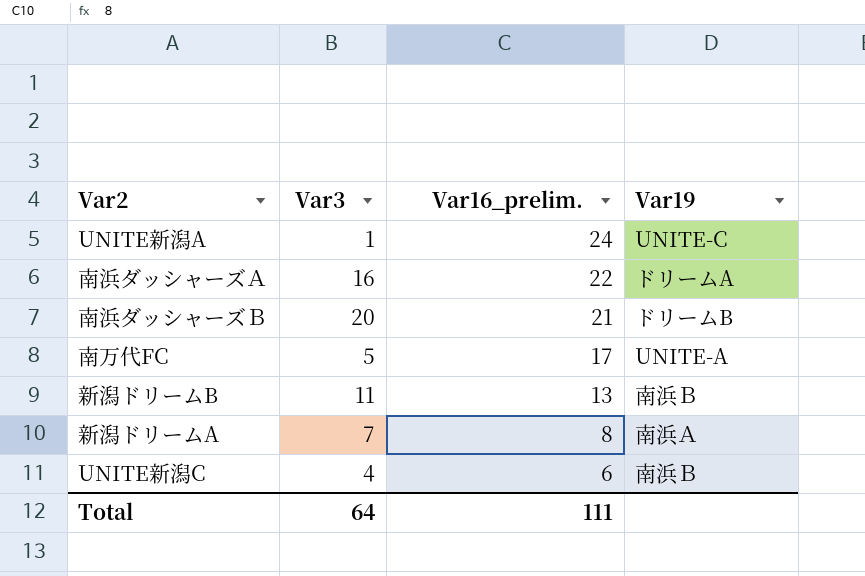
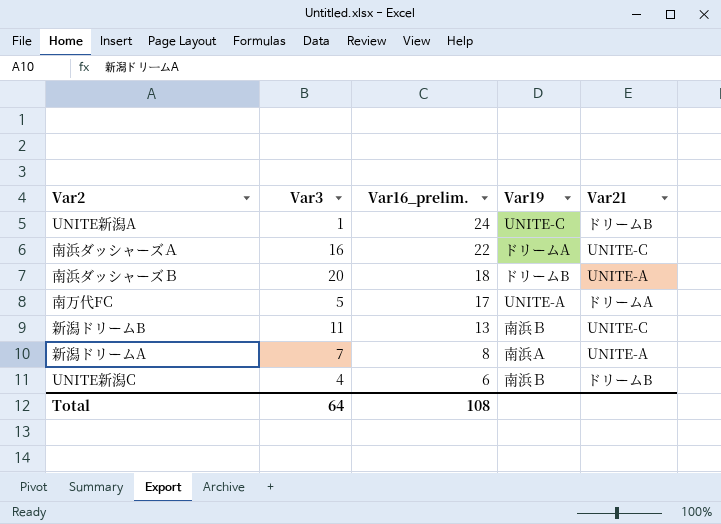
column Var21 | position: none -> 5
南浜ダッシャーズＢ | Var16_prelim.: 21 -> 18
Total | Var16_prelim.: 111 -> 108

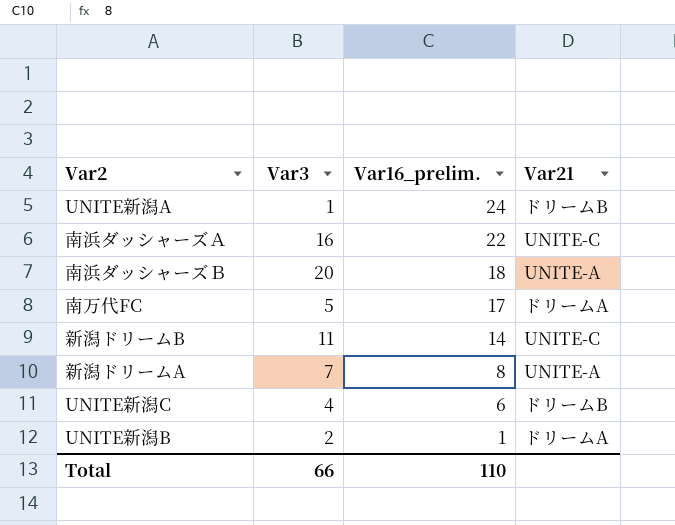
column Var19 | position: 4 -> none
新潟ドリームB | Var16_prelim.: 13 -> 14
row UNITE新潟B: none -> 2 | 1 | ドリームA
Total | Var3: 64 -> 66
Total | Var16_prelim.: 108 -> 110

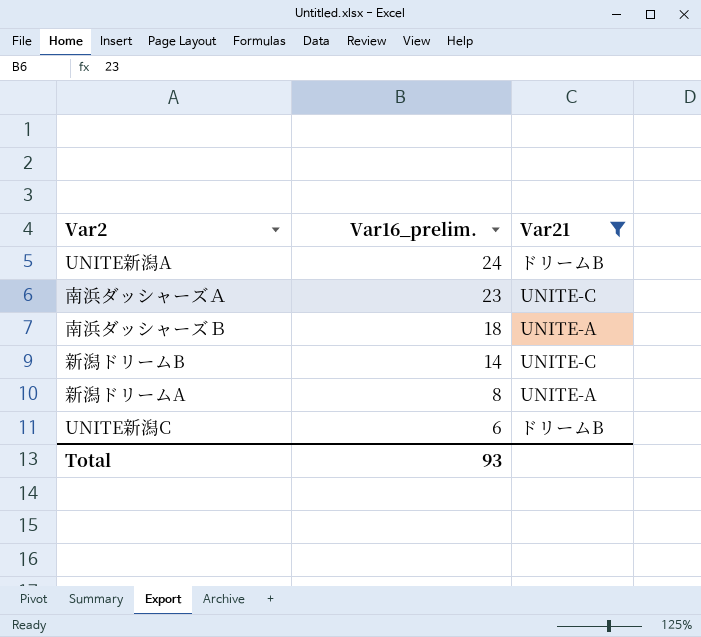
filter: none -> Var21 != ドリームA
column Var3 | position: 2 -> none
南浜ダッシャーズＡ | Var16_prelim.: 22 -> 23
Total | Var16_prelim.: 110 -> 93

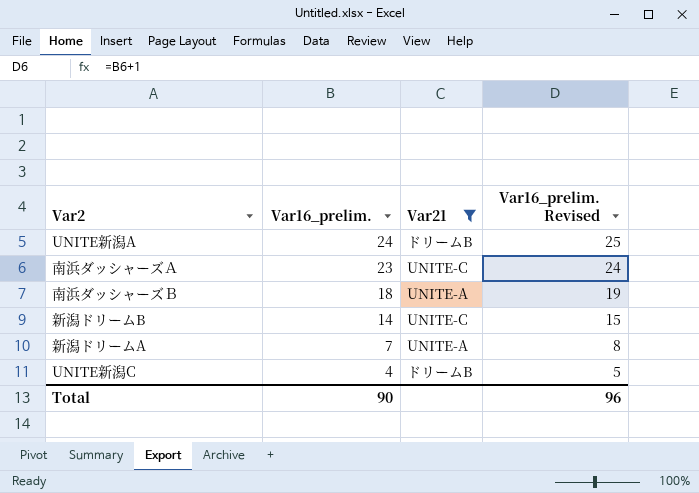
column Var16_prelim. Revised | formula: none -> [Var16_prelim.] + 1
新潟ドリームA | Var16_prelim.: 8 -> 7
UNITE新潟C | Var16_prelim.: 6 -> 4
Total | Var16_prelim.: 93 -> 90

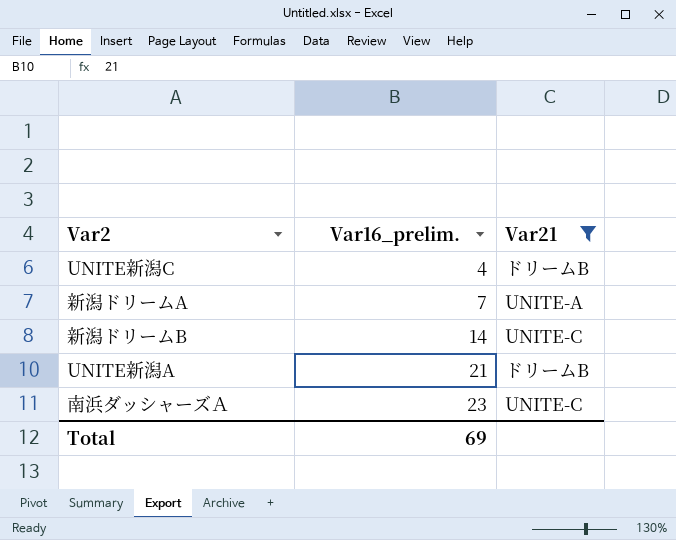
row order: Var16_prelim. descending -> Var16_prelim. ascending
column Var16_prelim. Revised | formula: [Var16_prelim.] + 1 -> none
row 南浜ダッシャーズＢ: 18 | UNITE-A | 19 -> none
UNITE新潟A | Var16_prelim.: 24 -> 21
Total | Var16_prelim.: 90 -> 69

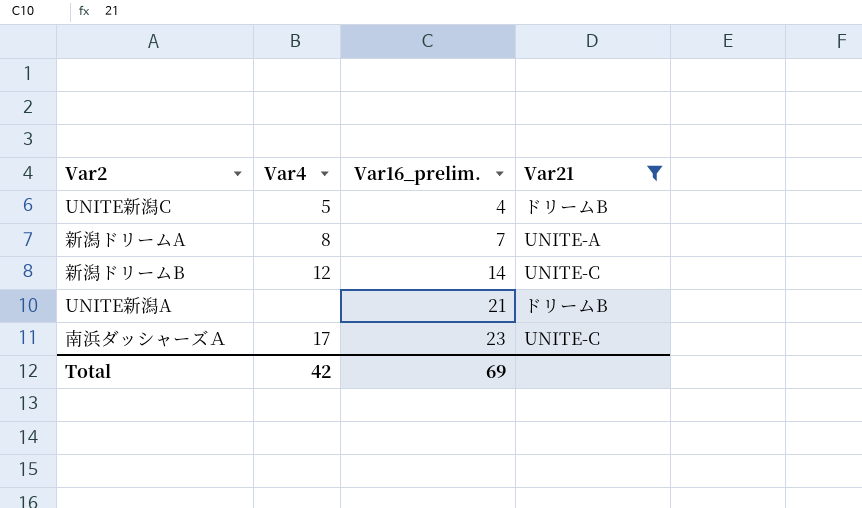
column Var4 | position: none -> 2

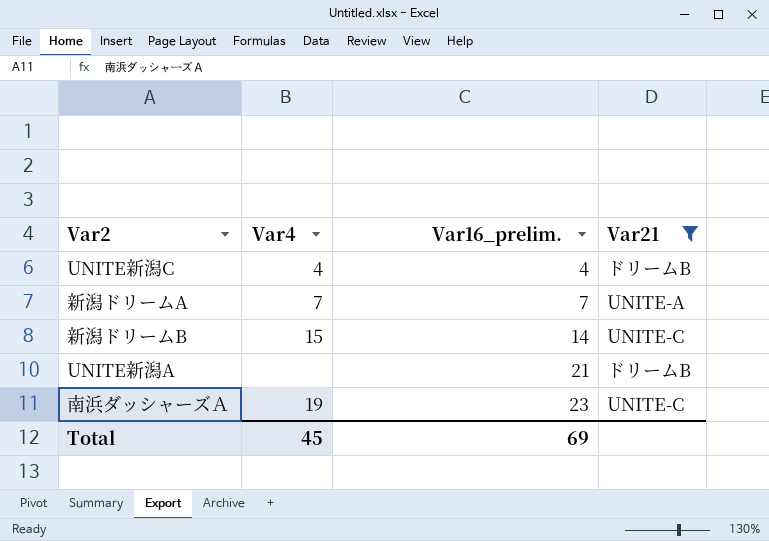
UNITE新潟C | Var4: 5 -> 4
新潟ドリームA | Var4: 8 -> 7
新潟ドリームB | Var4: 12 -> 15
南浜ダッシャーズＡ | Var4: 17 -> 19
Total | Var4: 42 -> 45

